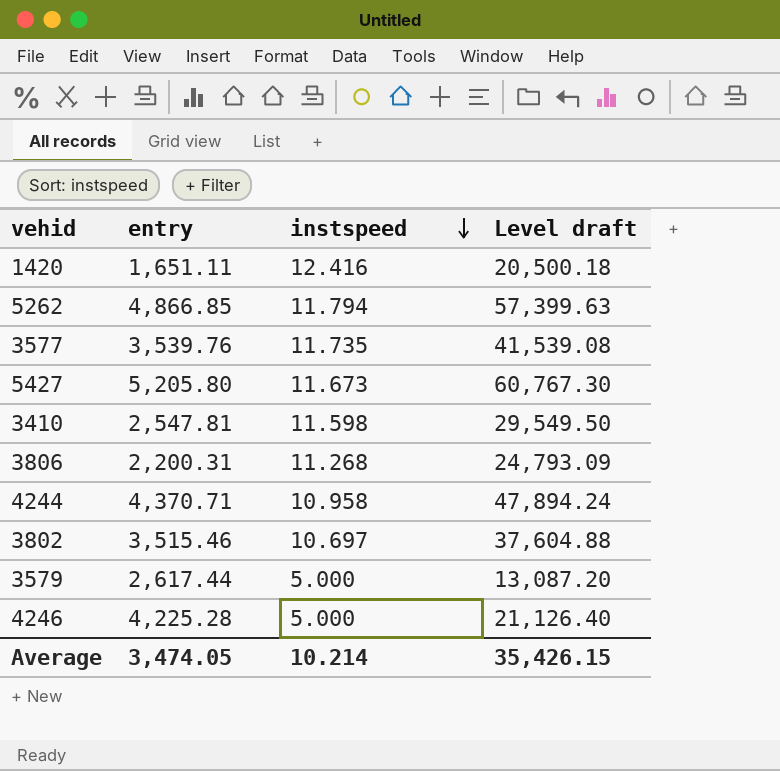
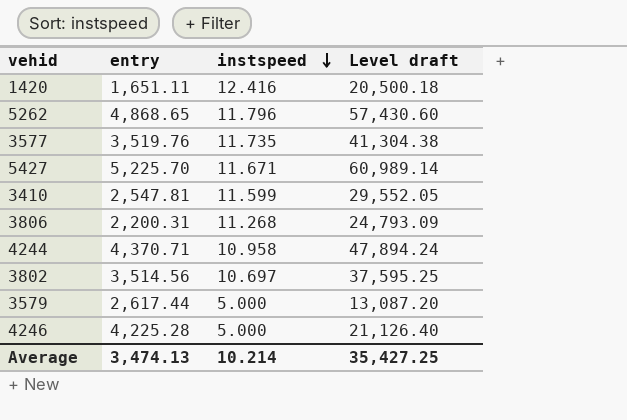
5262 | entry: 4,866.85 -> 4,868.65
5262 | instspeed: 11.794 -> 11.796
5262 | Level draft: 57,399.63 -> 57,430.60
3577 | entry: 3,539.76 -> 3,519.76
3577 | Level draft: 41,539.08 -> 41,304.38
5427 | entry: 5,205.80 -> 5,225.70
5427 | instspeed: 11.673 -> 11.671
5427 | Level draft: 60,767.30 -> 60,989.14
3410 | instspeed: 11.598 -> 11.599
3410 | Level draft: 29,549.50 -> 29,552.05
3802 | entry: 3,515.46 -> 3,514.56
3802 | Level draft: 37,604.88 -> 37,595.25
Average | entry: 3,474.05 -> 3,474.13
Average | Level draft: 35,426.15 -> 35,427.25

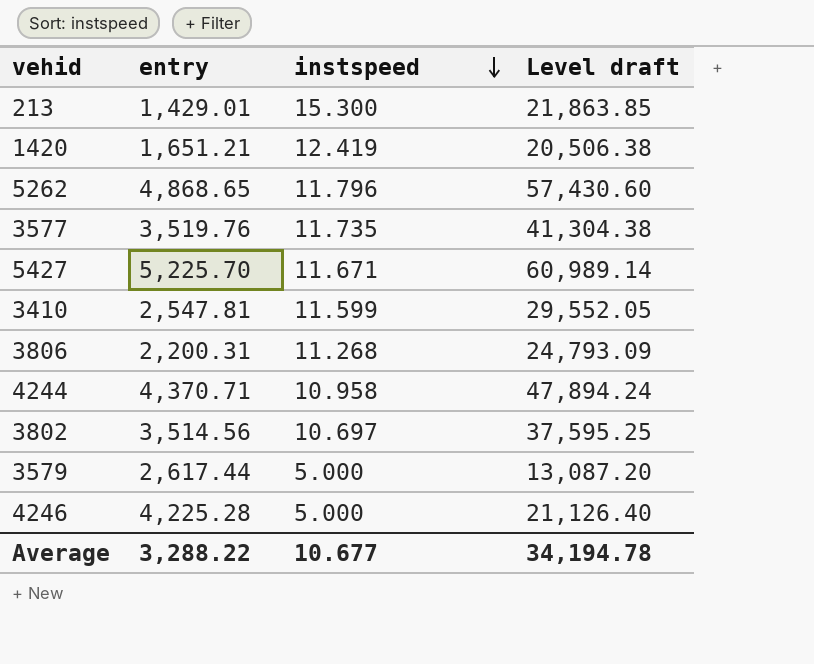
row 213: none -> 1,429.01 | 15.300 | 21,863.85
1420 | entry: 1,651.11 -> 1,651.21
1420 | instspeed: 12.416 -> 12.419
1420 | Level draft: 20,500.18 -> 20,506.38
Average | entry: 3,474.13 -> 3,288.22
Average | instspeed: 10.214 -> 10.677
Average | Level draft: 35,427.25 -> 34,194.78

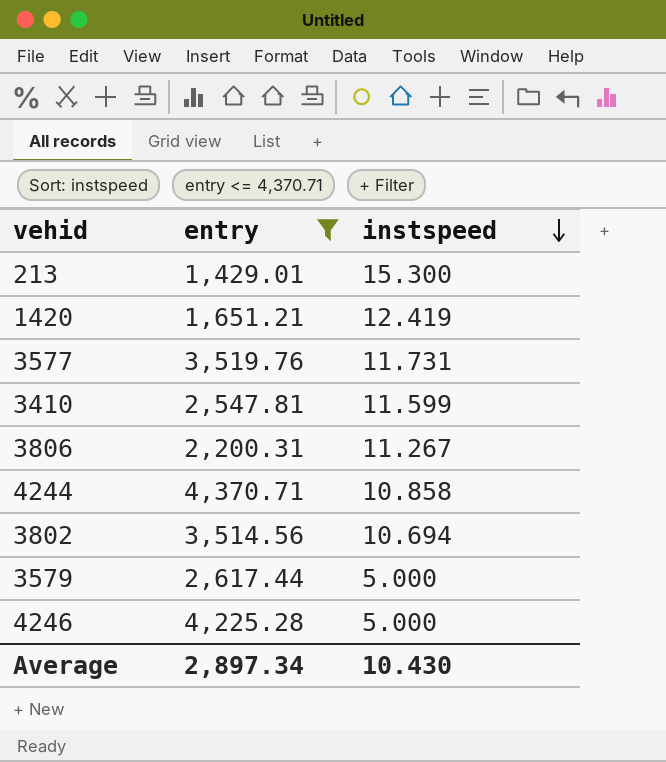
filter: none -> entry <= 4,370.71
column Level draft | formula: [entry] * [instspeed] -> none
3577 | instspeed: 11.735 -> 11.731
3806 | instspeed: 11.268 -> 11.267
4244 | instspeed: 10.958 -> 10.858
3802 | instspeed: 10.697 -> 10.694
Average | entry: 3,288.22 -> 2,897.34
Average | instspeed: 10.677 -> 10.430

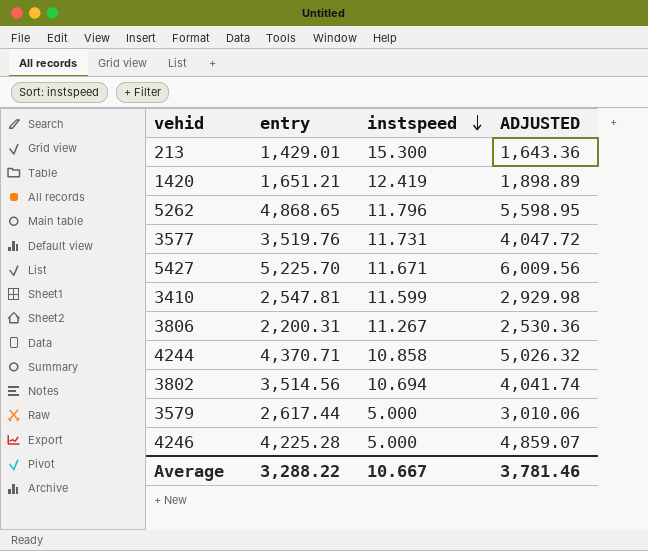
filter: entry <= 4,370.71 -> none
column ADJUSTED | formula: none -> [entry] * 1.15
Average | entry: 2,897.34 -> 3,288.22
Average | instspeed: 10.430 -> 10.667

